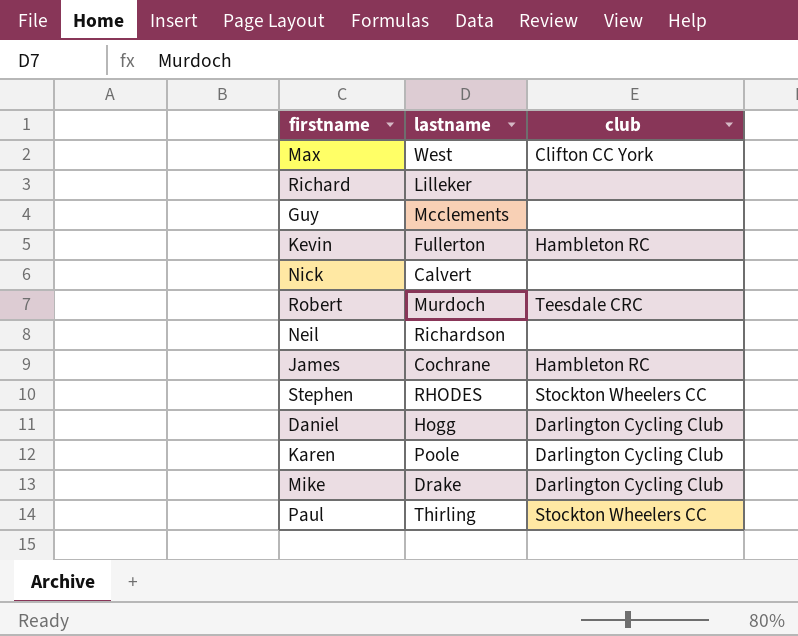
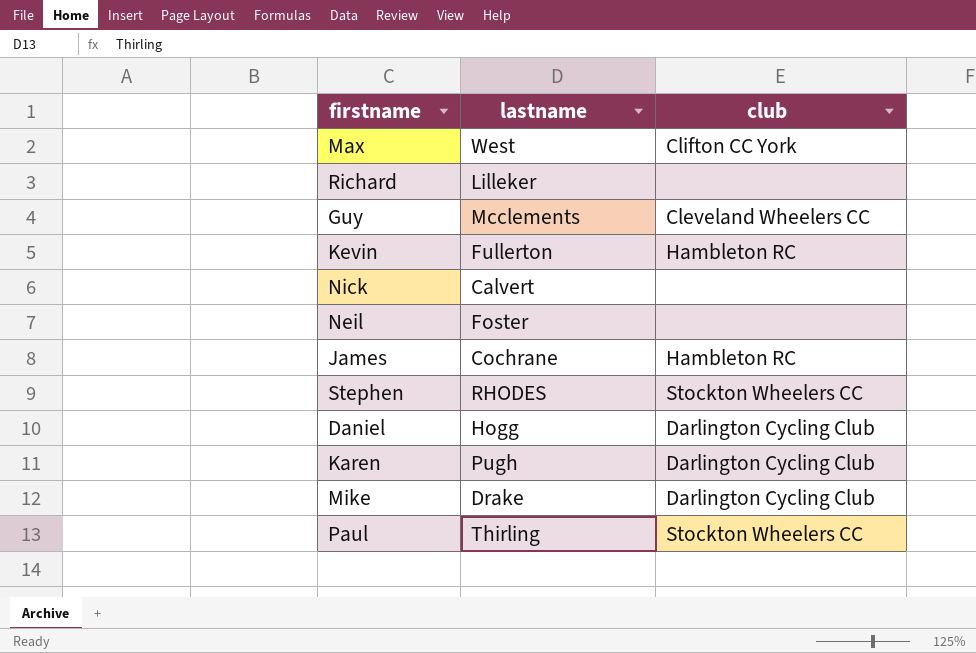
row Robert: Murdoch | Teesdale CRC -> none
Guy | club: none -> Cleveland Wheelers CC
Neil | lastname: Richardson -> Foster
Karen | lastname: Poole -> Pugh

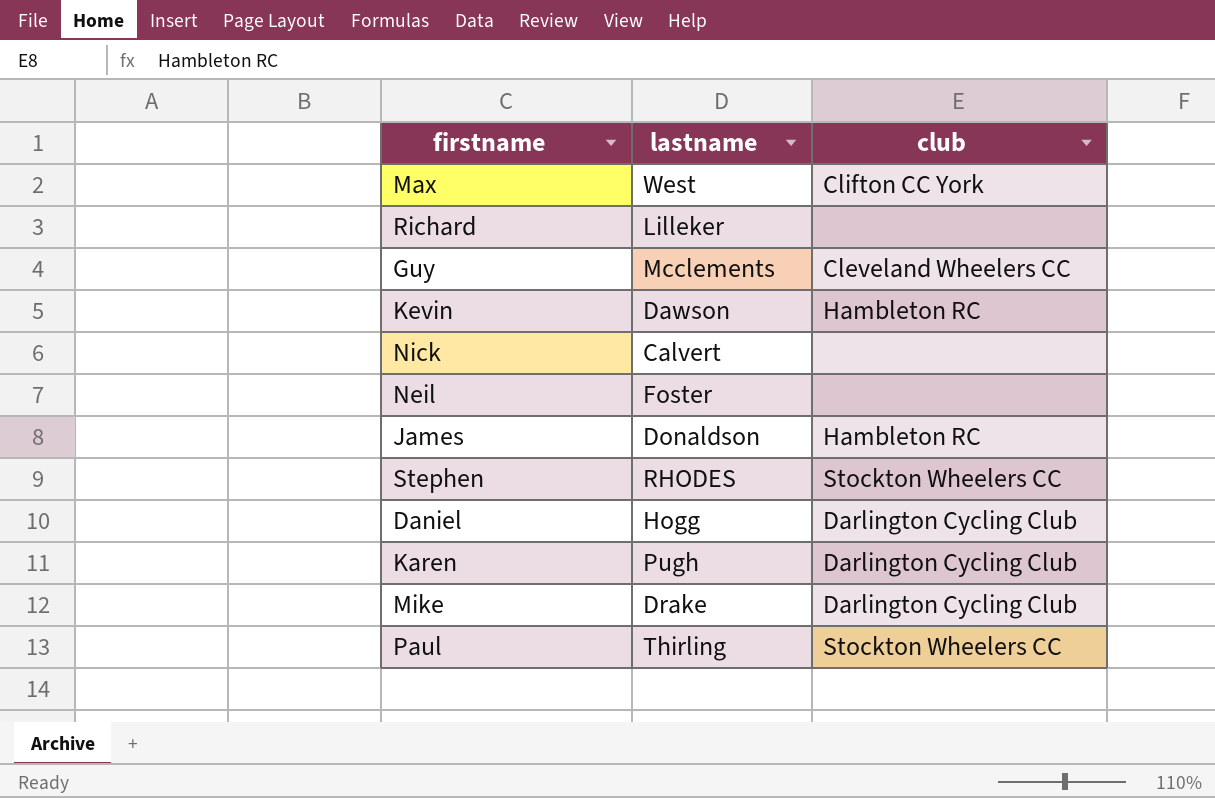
Kevin | lastname: Fullerton -> Dawson
James | lastname: Cochrane -> Donaldson

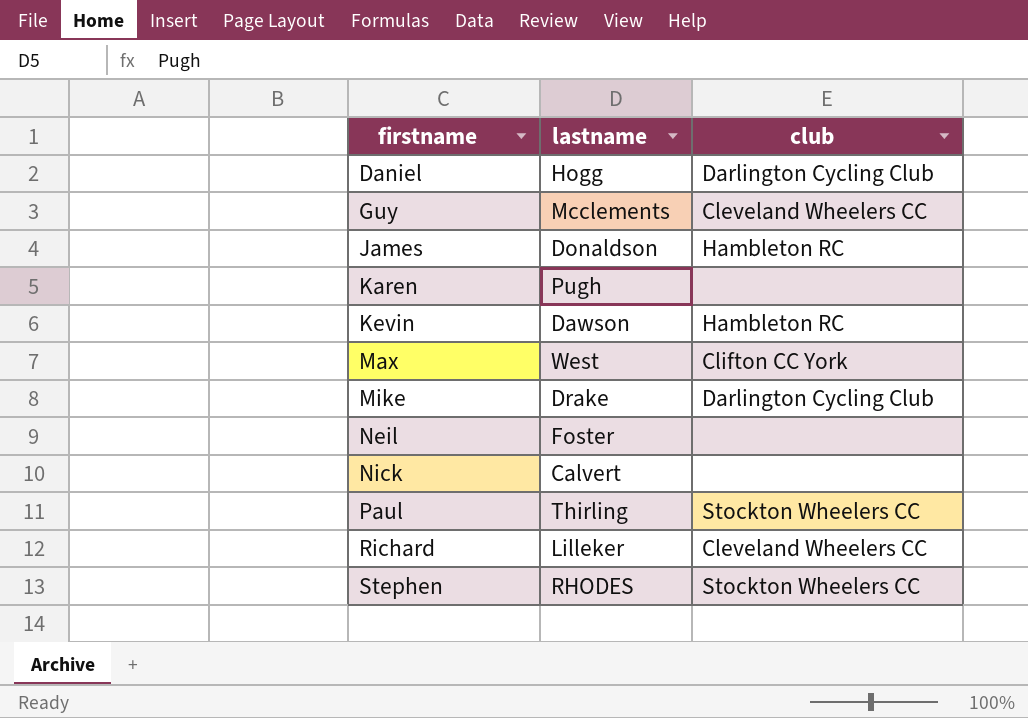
row order: none -> firstname ascending
Karen | club: Darlington Cycling Club -> none
Richard | club: none -> Cleveland Wheelers CC

